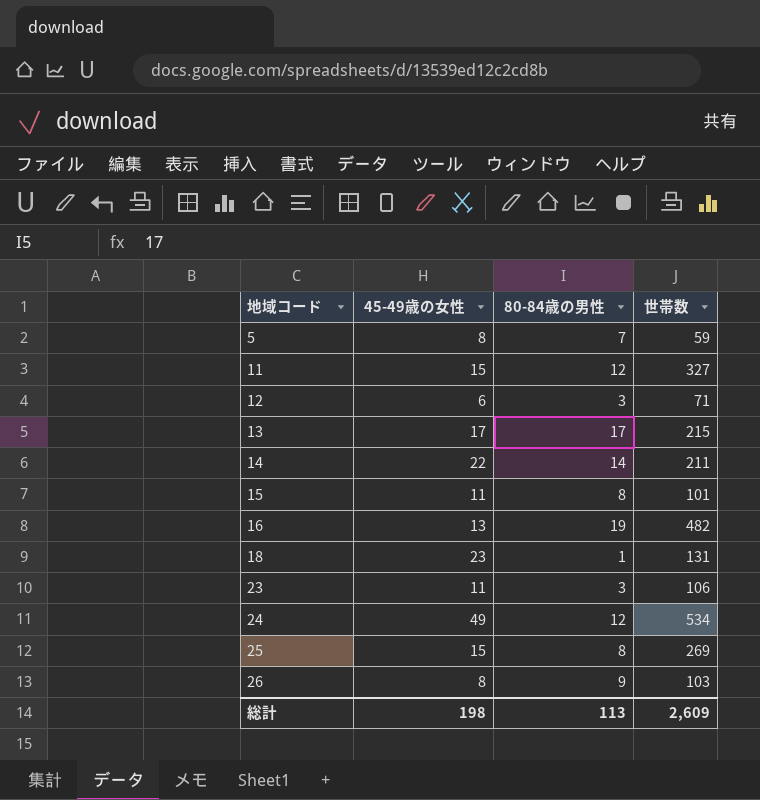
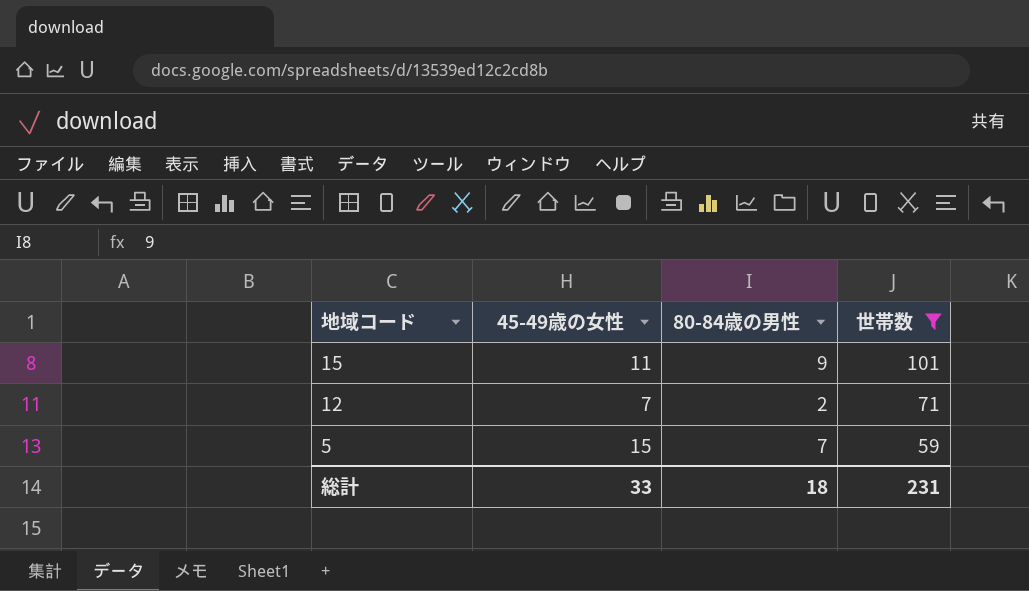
filter: none -> 世帯数 <= 101
row order: 地域コード ascending -> 地域コード descending
15 | 80-84歳の男性: 8 -> 9
12 | 45-49歳の女性: 6 -> 7
12 | 80-84歳の男性: 3 -> 2
5 | 45-49歳の女性: 8 -> 15
総計 | 45-49歳の女性: 198 -> 33
総計 | 80-84歳の男性: 113 -> 18
総計 | 世帯数: 2,609 -> 231

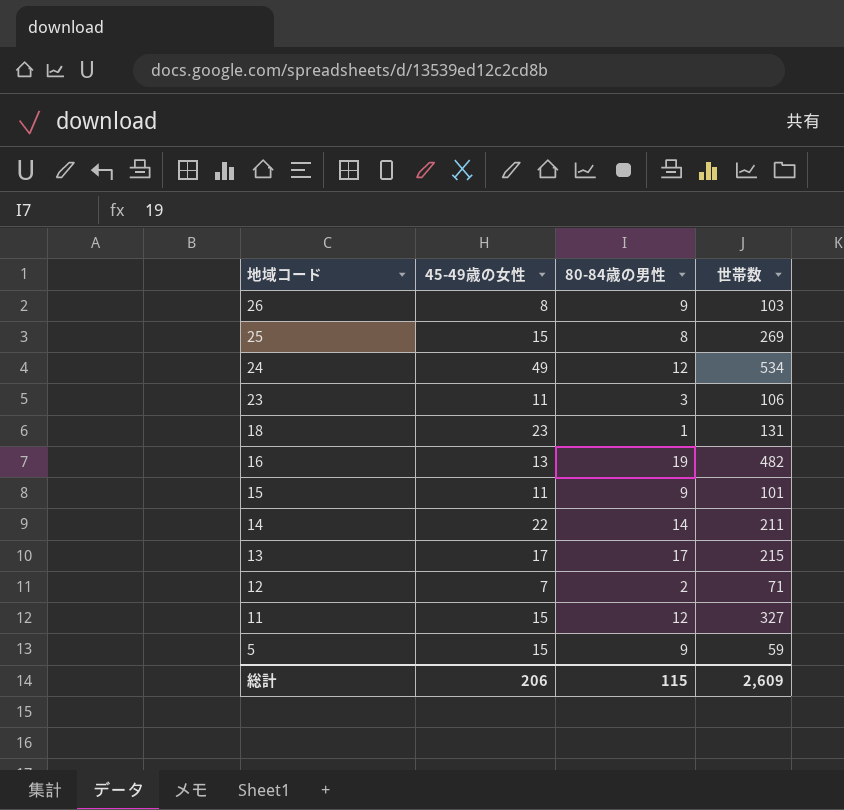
filter: 世帯数 <= 101 -> none
5 | 80-84歳の男性: 7 -> 9
総計 | 45-49歳の女性: 33 -> 206
総計 | 80-84歳の男性: 18 -> 115
総計 | 世帯数: 231 -> 2,609

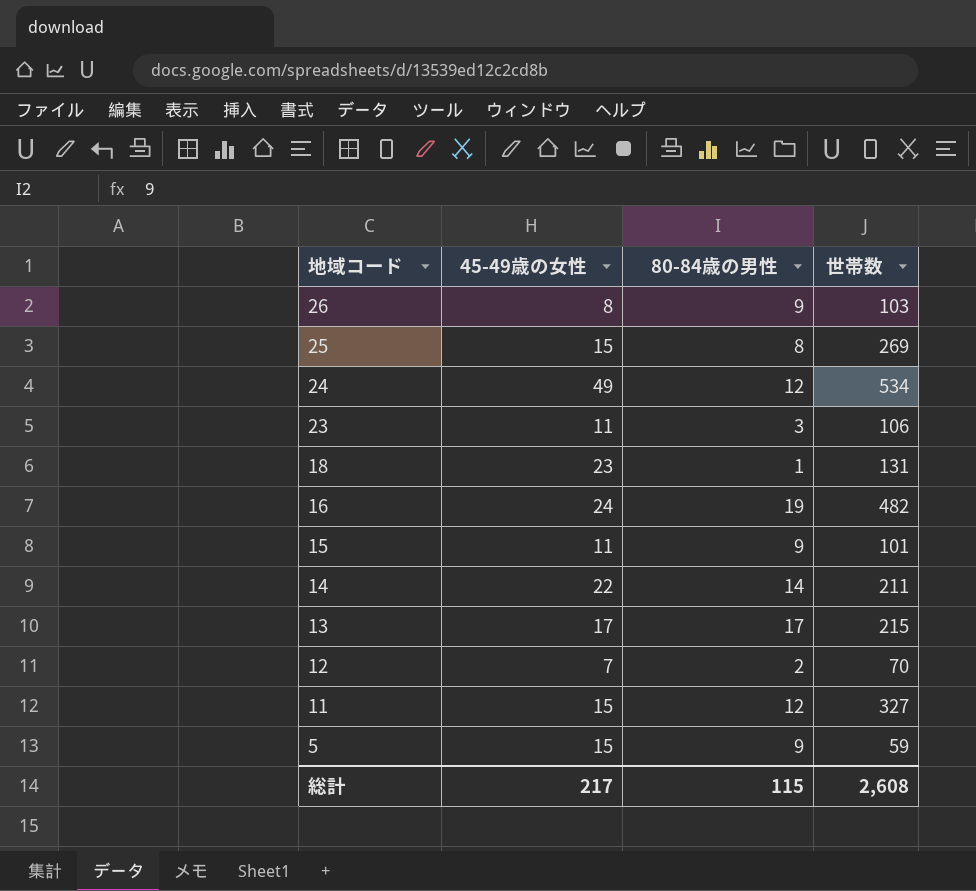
16 | 45-49歳の女性: 13 -> 24
12 | 世帯数: 71 -> 70
総計 | 45-49歳の女性: 206 -> 217
総計 | 世帯数: 2,609 -> 2,608

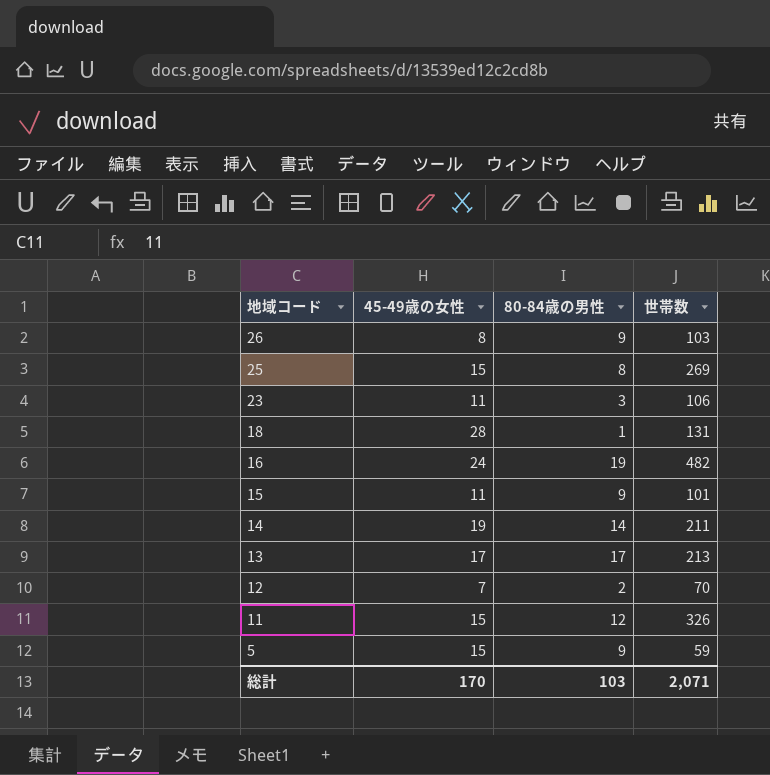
row 24: 49 | 12 | 534 -> none
18 | 45-49歳の女性: 23 -> 28
14 | 45-49歳の女性: 22 -> 19
13 | 世帯数: 215 -> 213
11 | 世帯数: 327 -> 326
総計 | 45-49歳の女性: 217 -> 170
総計 | 80-84歳の男性: 115 -> 103
総計 | 世帯数: 2,608 -> 2,071

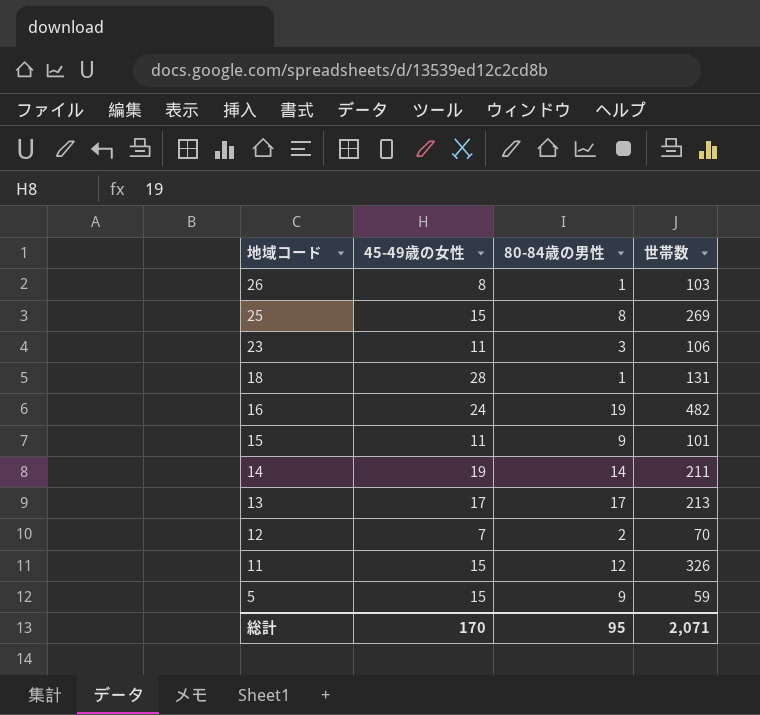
26 | 80-84歳の男性: 9 -> 1
総計 | 80-84歳の男性: 103 -> 95

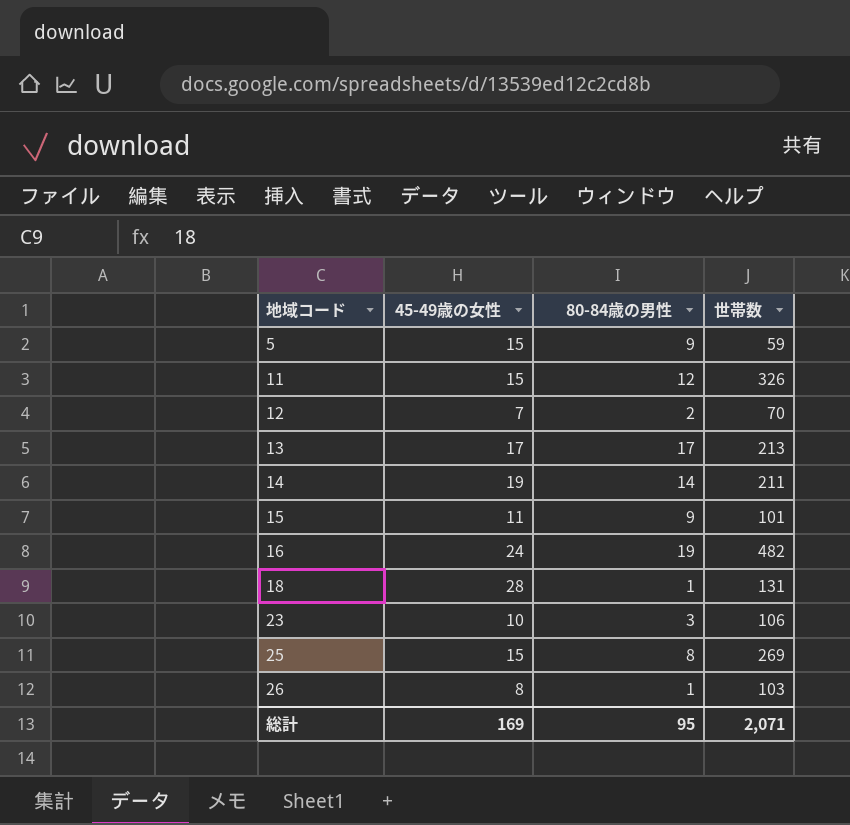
row order: 地域コード descending -> 地域コード ascending
23 | 45-49歳の女性: 11 -> 10
総計 | 45-49歳の女性: 170 -> 169

